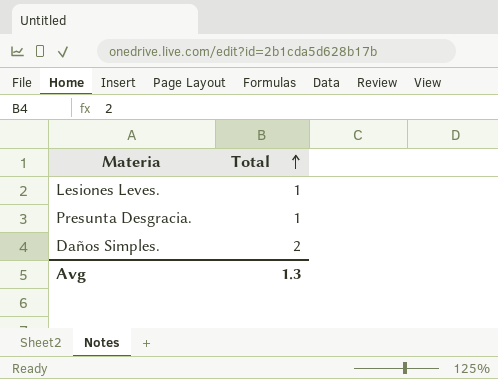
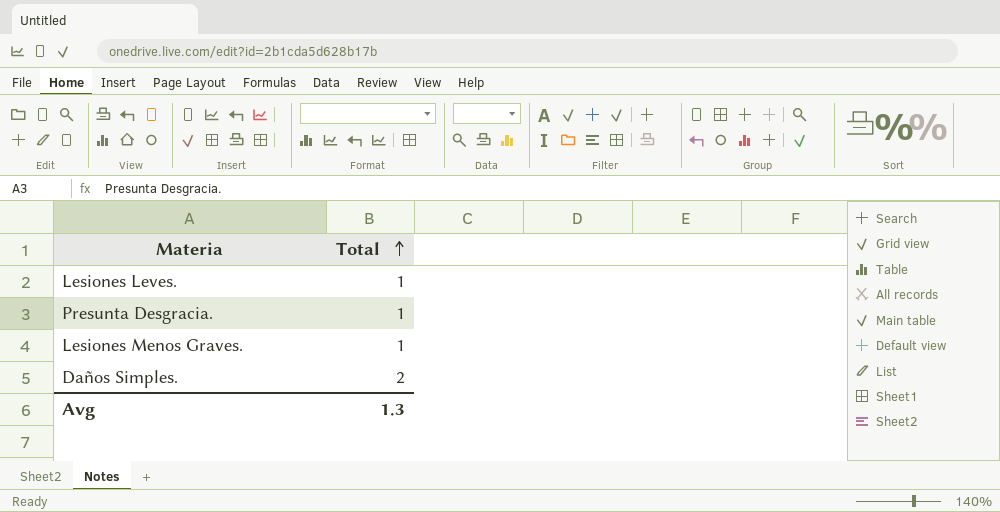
row Lesiones Menos Graves.: none -> 1

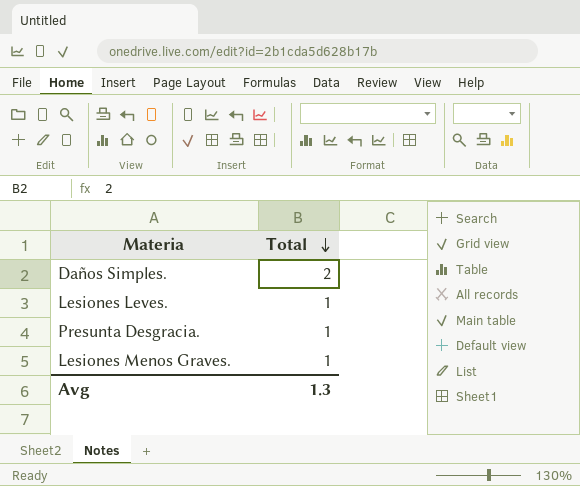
row order: Total ascending -> Total descending

